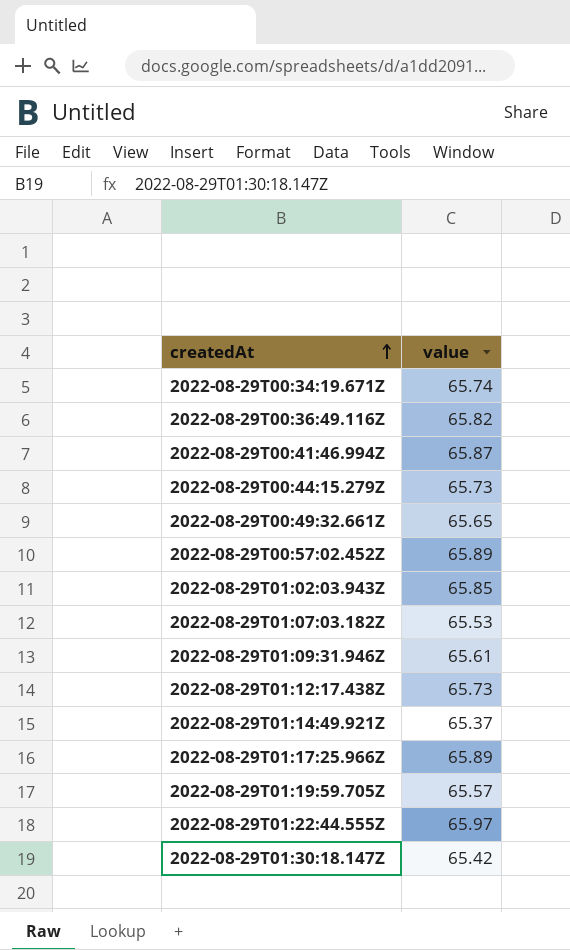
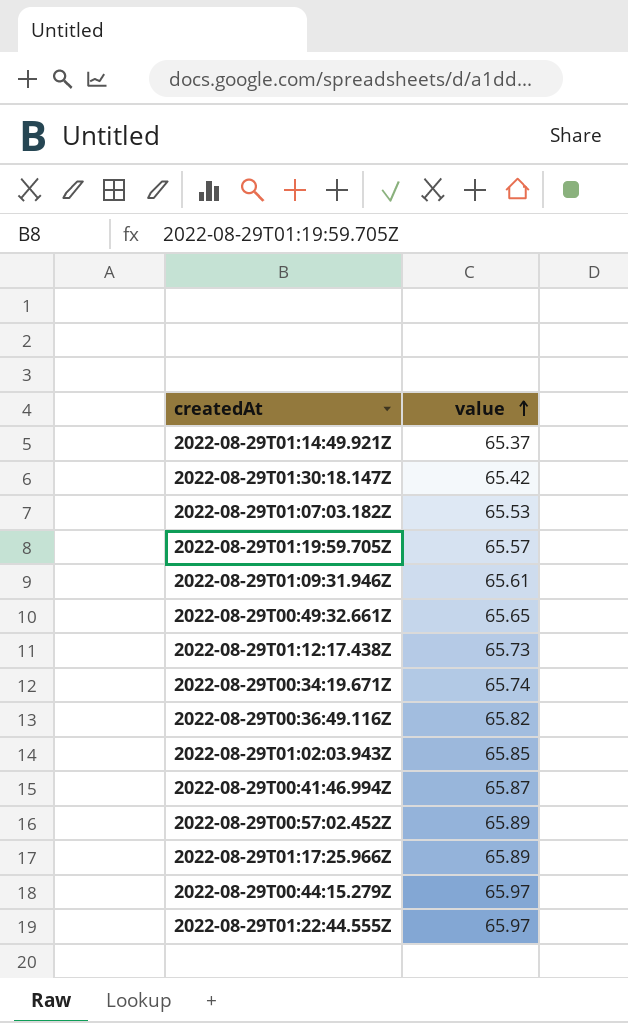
row order: createdAt ascending -> value ascending
2022-08-29T00:44:15.279Z | value: 65.73 -> 65.97

